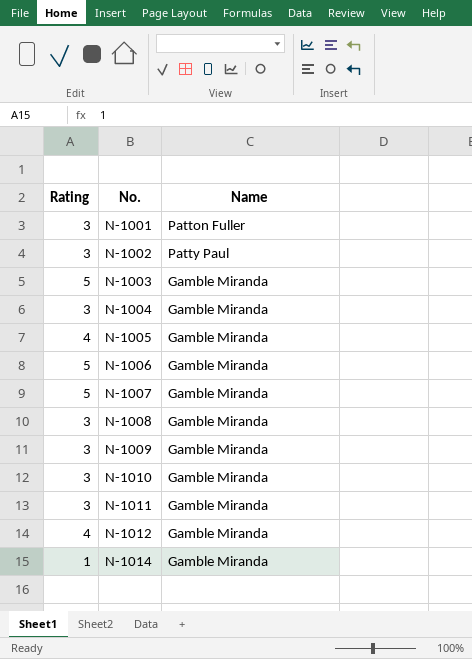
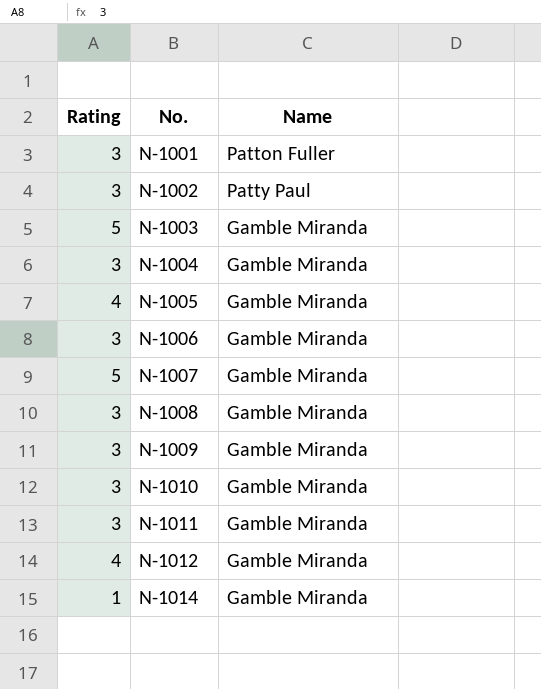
N-1006 | Rating: 5 -> 3

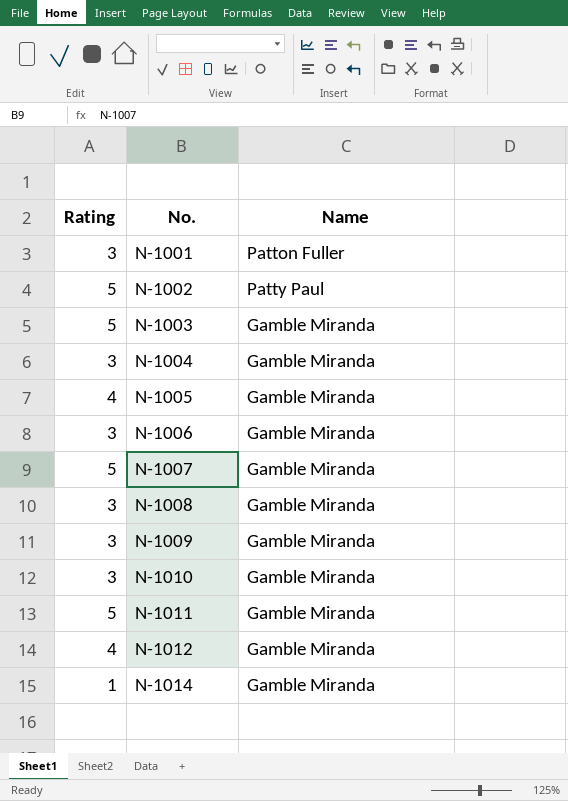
N-1002 | Rating: 3 -> 5
N-1011 | Rating: 3 -> 5

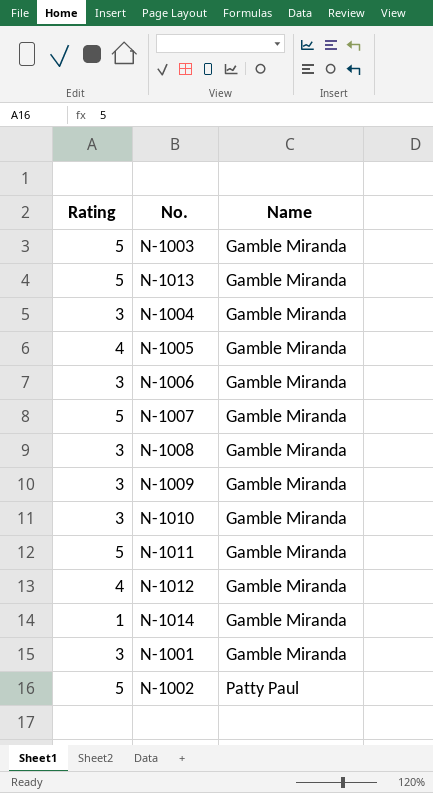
row order: No. ascending -> Name ascending
row N-1013: none -> 5 | Gamble Miranda
N-1001 | Name: Patton Fuller -> Gamble Miranda

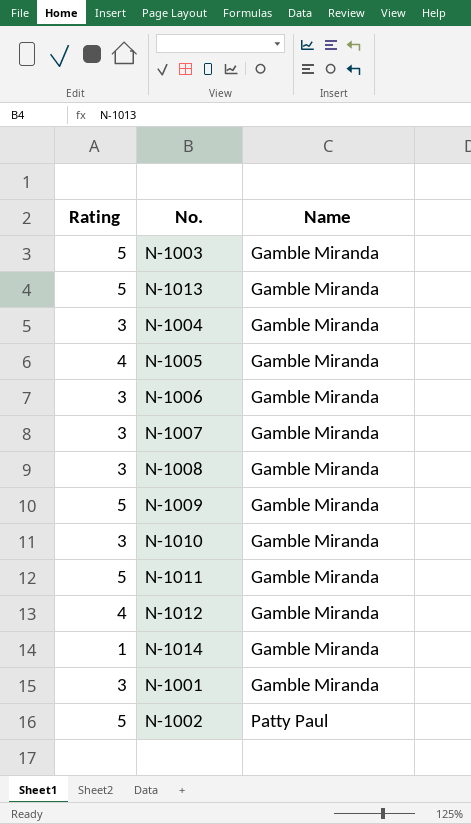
N-1007 | Rating: 5 -> 3
N-1009 | Rating: 3 -> 5

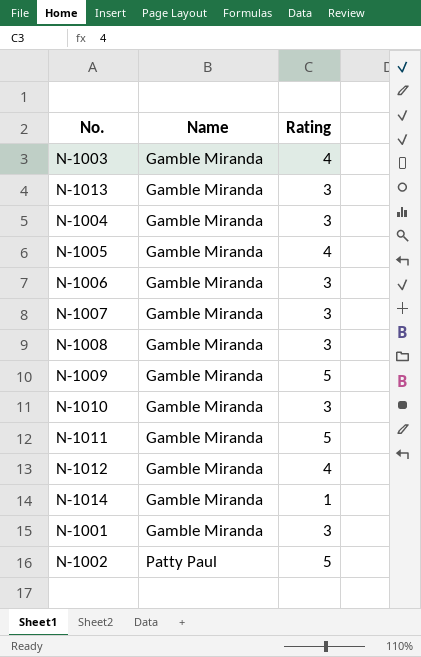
column Rating | position: 1 -> 3
N-1003 | Rating: 5 -> 4
N-1013 | Rating: 5 -> 3

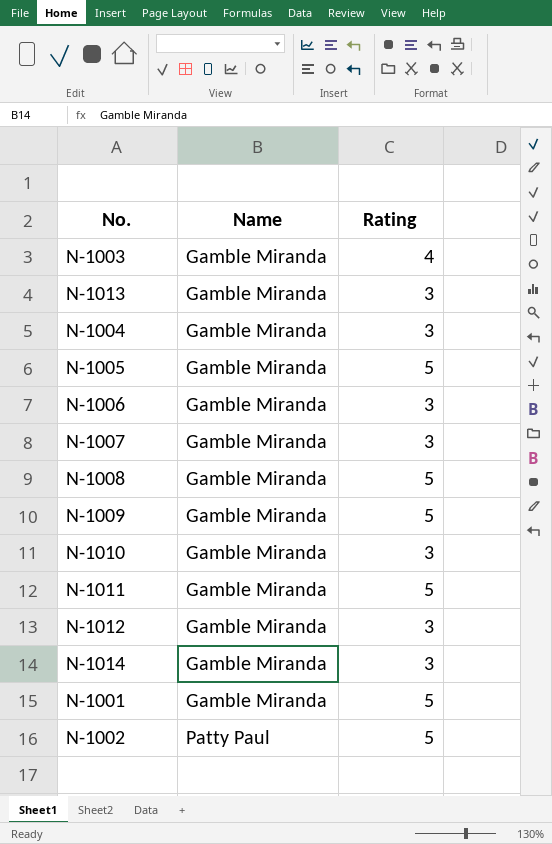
N-1005 | Rating: 4 -> 5
N-1008 | Rating: 3 -> 5
N-1012 | Rating: 4 -> 3
N-1014 | Rating: 1 -> 3
N-1001 | Rating: 3 -> 5

